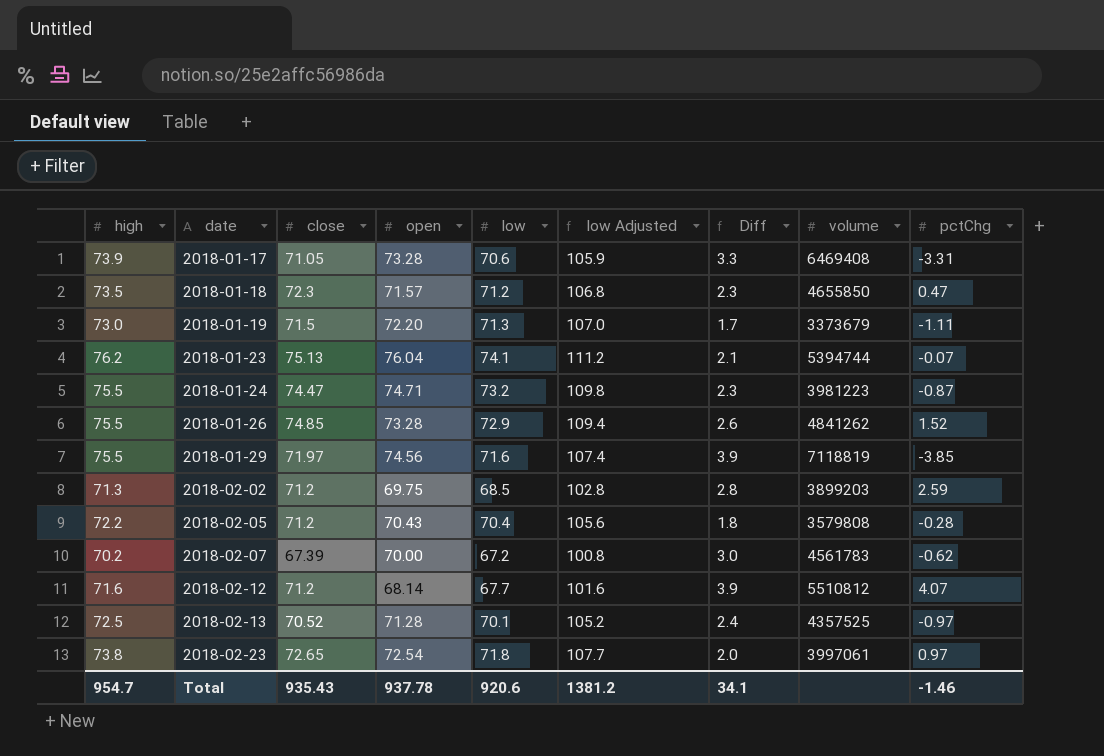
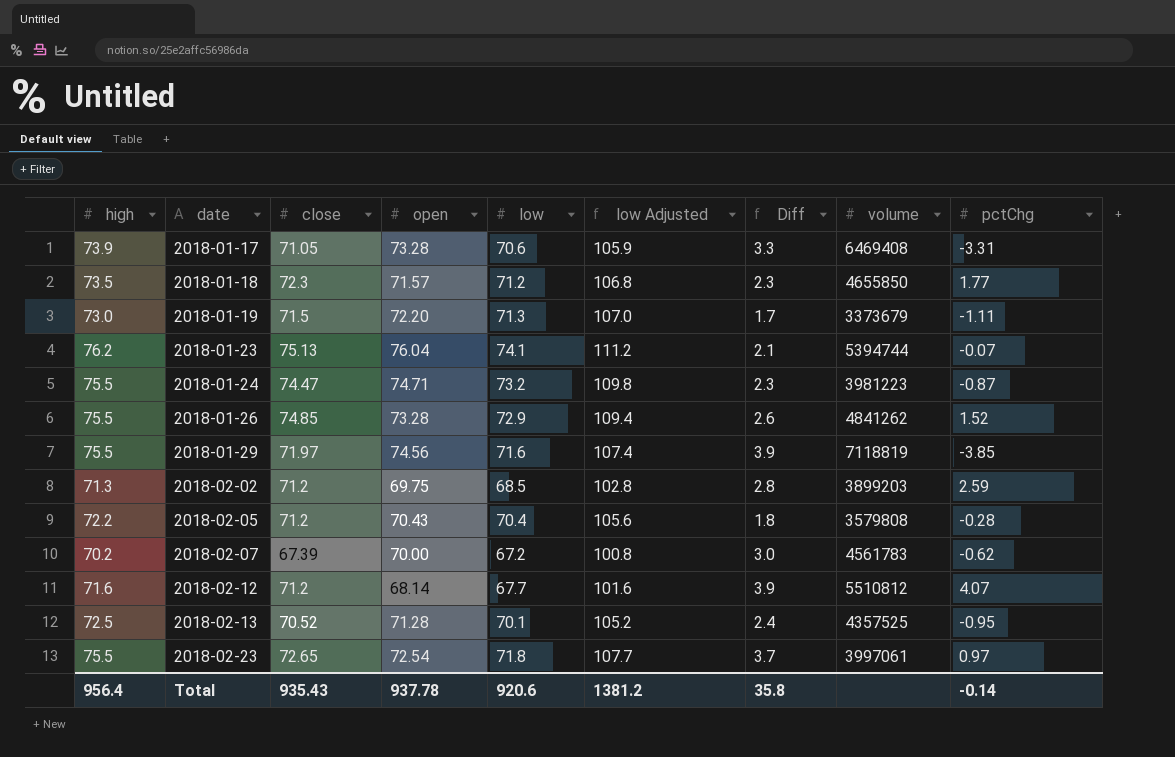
2018-01-18 | pctChg: 0.47 -> 1.77
2018-02-13 | pctChg: -0.97 -> -0.95
2018-02-23 | high: 73.8 -> 75.5
2018-02-23 | Diff: 2.0 -> 3.7
Total | high: 954.7 -> 956.4
Total | Diff: 34.1 -> 35.8
Total | pctChg: -1.46 -> -0.14

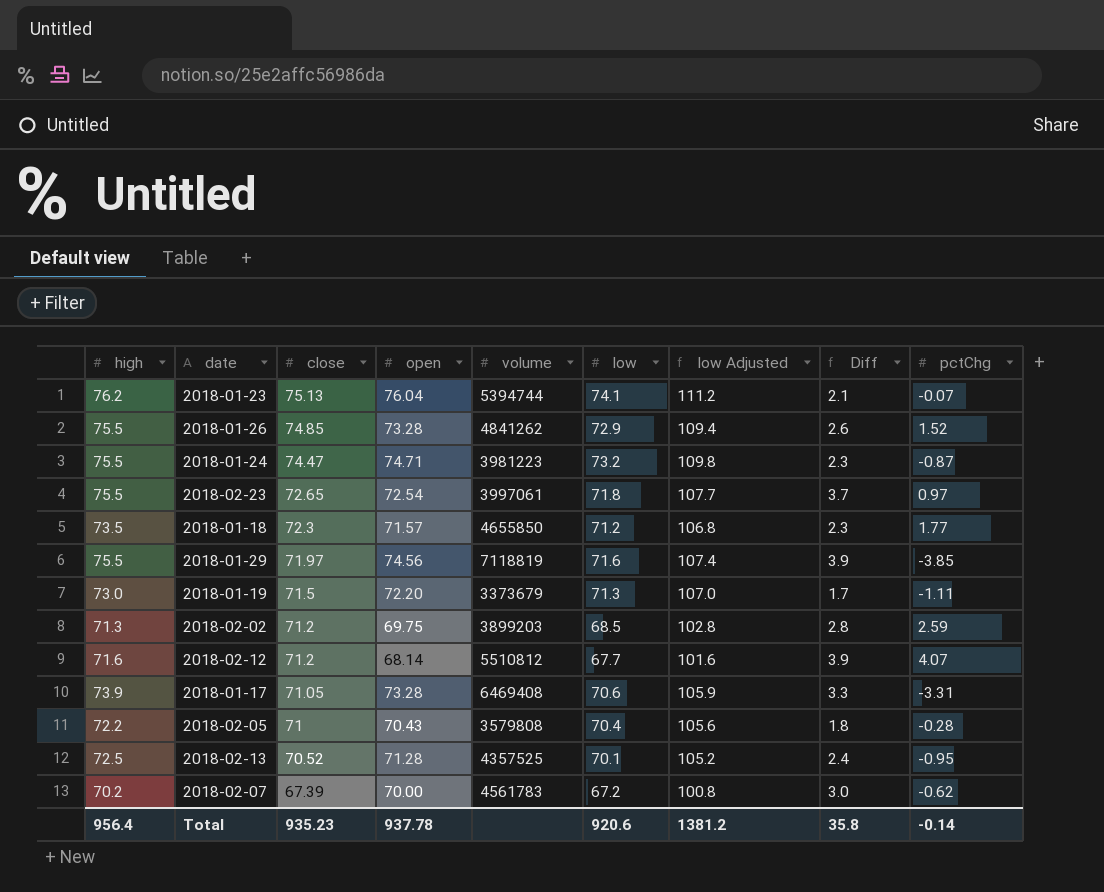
row order: date ascending -> close descending
column volume | position: 8 -> 5
2018-02-05 | close: 71.2 -> 71
Total | close: 935.43 -> 935.23

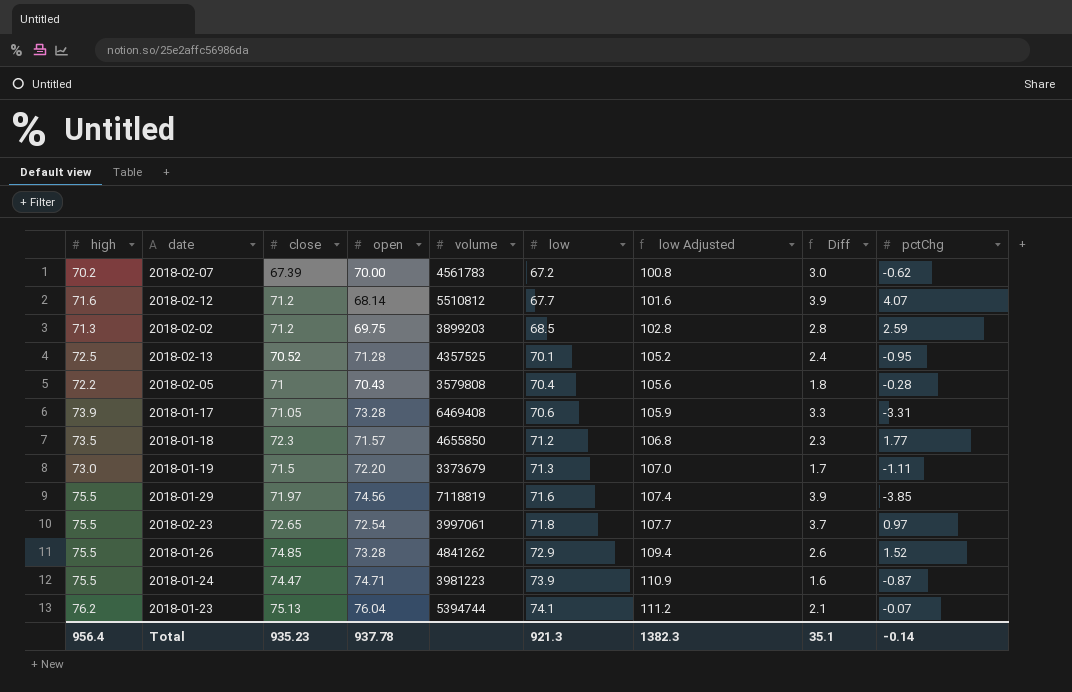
row order: close descending -> low ascending
2018-01-24 | low: 73.2 -> 73.9
2018-01-24 | low Adjusted: 109.8 -> 110.9
2018-01-24 | Diff: 2.3 -> 1.6
Total | low: 920.6 -> 921.3
Total | low Adjusted: 1381.2 -> 1382.3
Total | Diff: 35.8 -> 35.1

